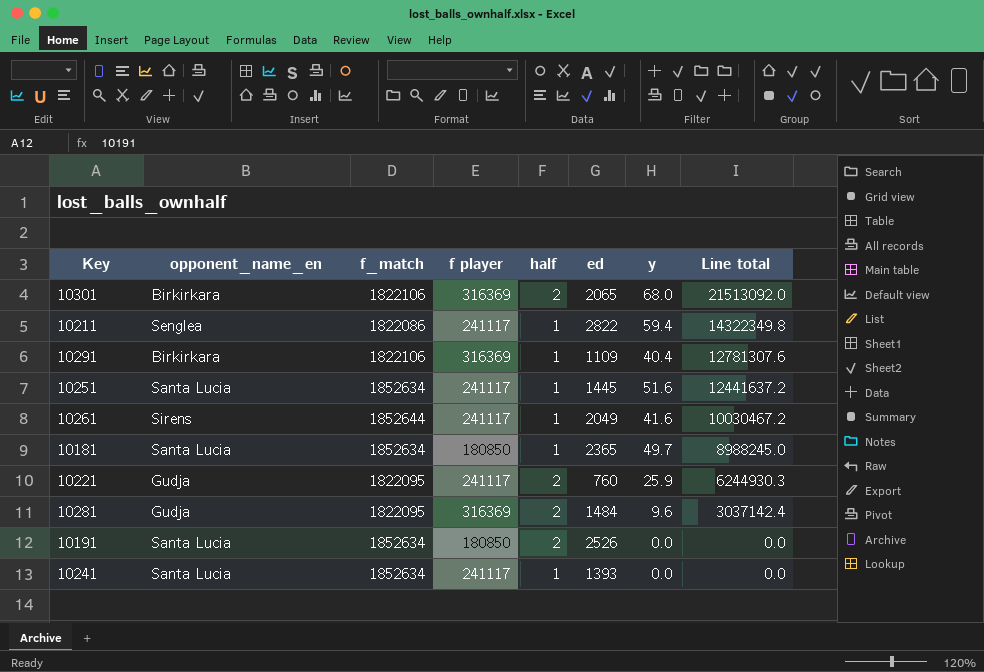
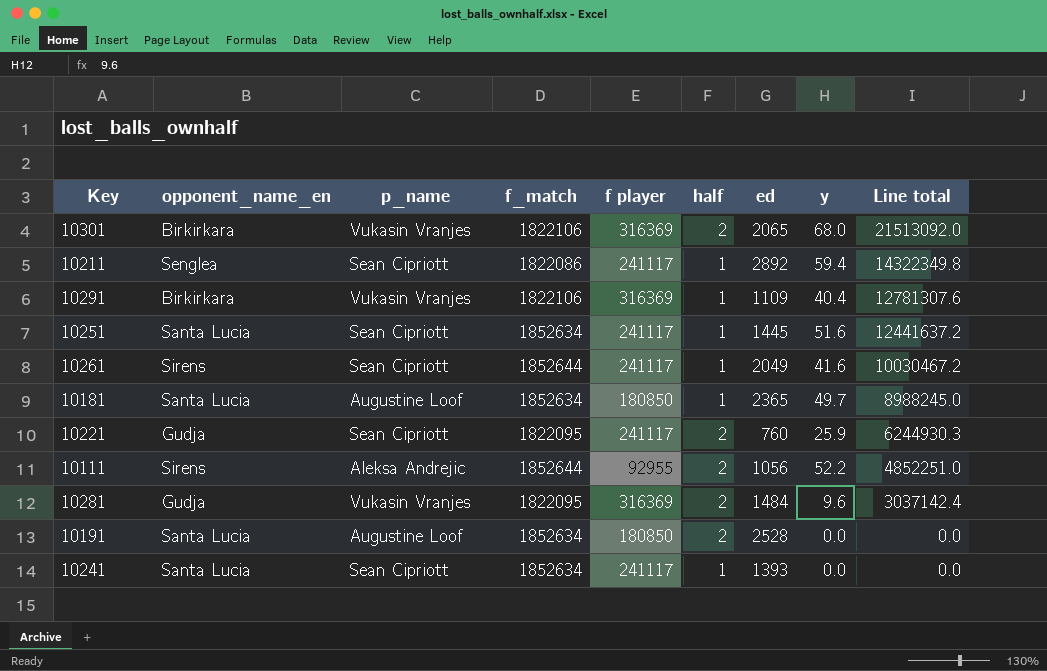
column p_name | position: none -> 3
10211 | ed: 2822 -> 2892
row 10111: none -> Sirens | Aleksa Andrejic | 1852644 | 92955 | 2 | 1056 | 52.2 | 4852251.0
10191 | ed: 2526 -> 2528

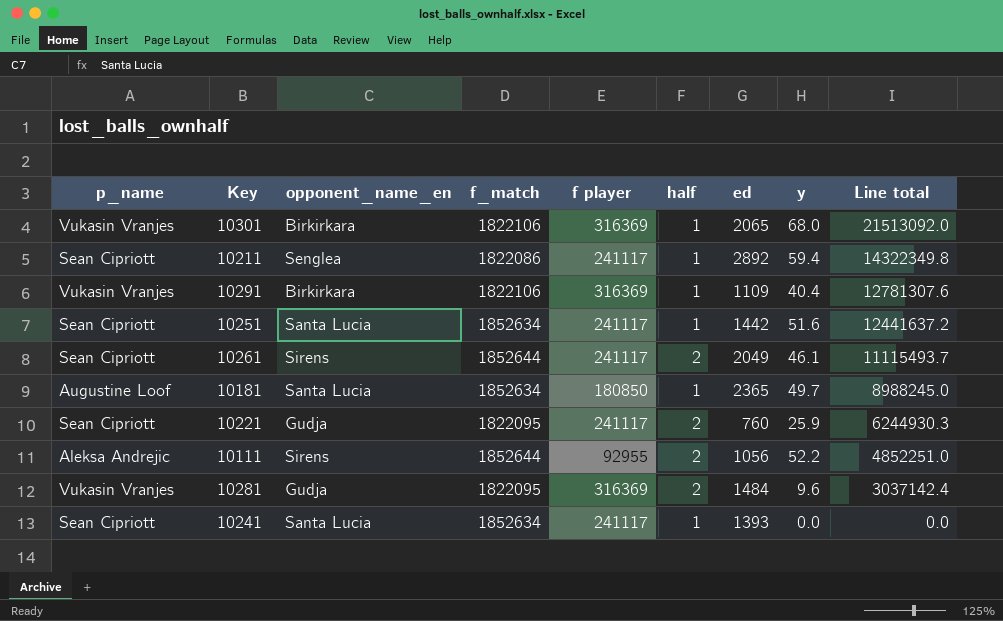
column p_name | position: 3 -> 1
row 10191: Santa Lucia | Augustine Loof | 1852634 | 180850 | 2 | 2528 | 0.0 | 0.0 -> none
10301 | half: 2 -> 1
10251 | ed: 1445 -> 1442
10261 | half: 1 -> 2
10261 | y: 41.6 -> 46.1
10261 | Line total: 10030467.2 -> 11115493.7

